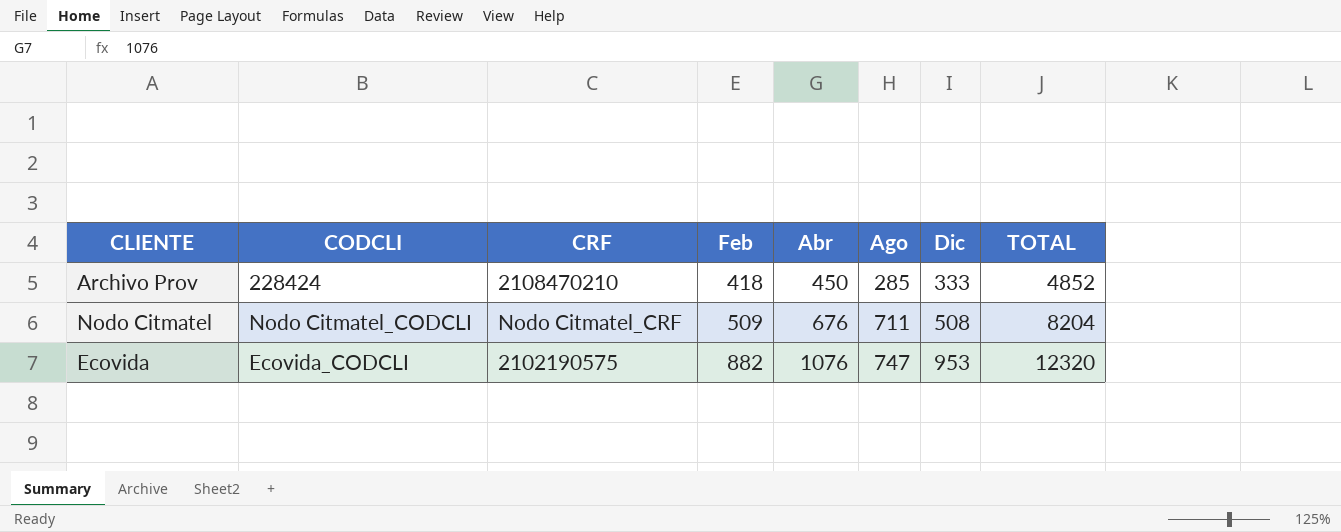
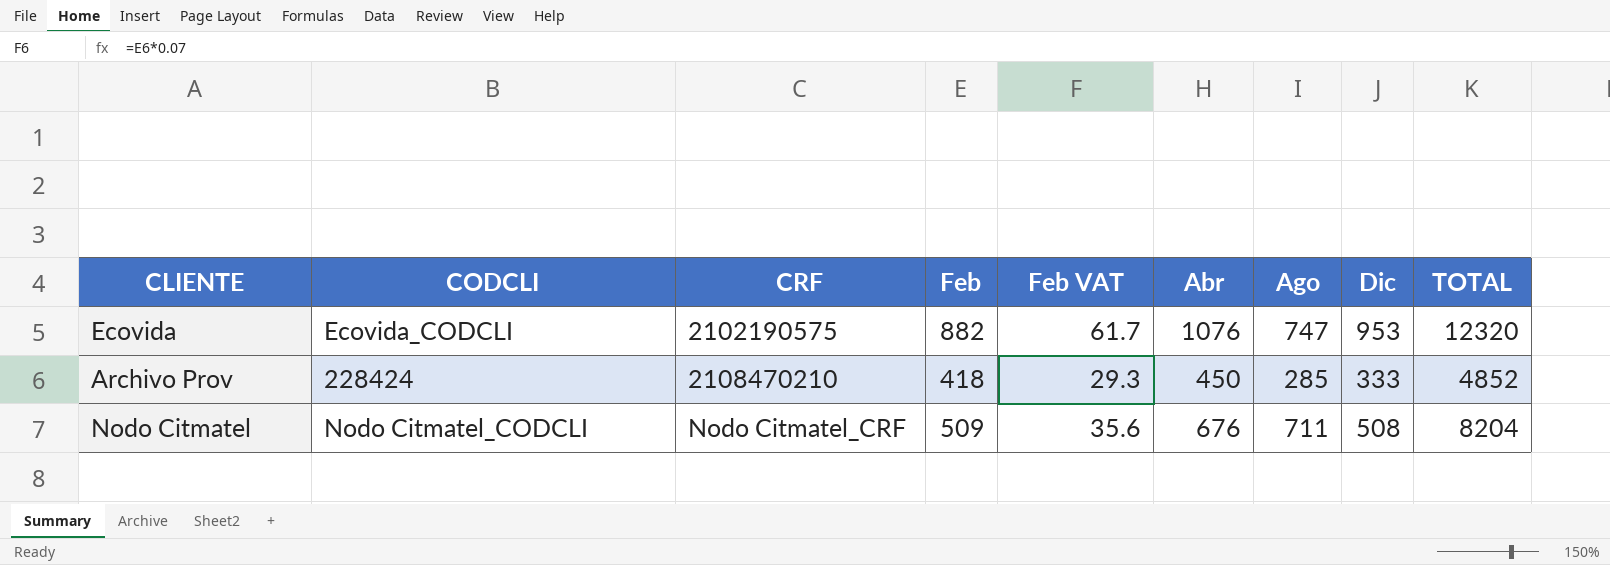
row order: Feb ascending -> CRF ascending
column Feb VAT | formula: none -> [Feb] * 0.07

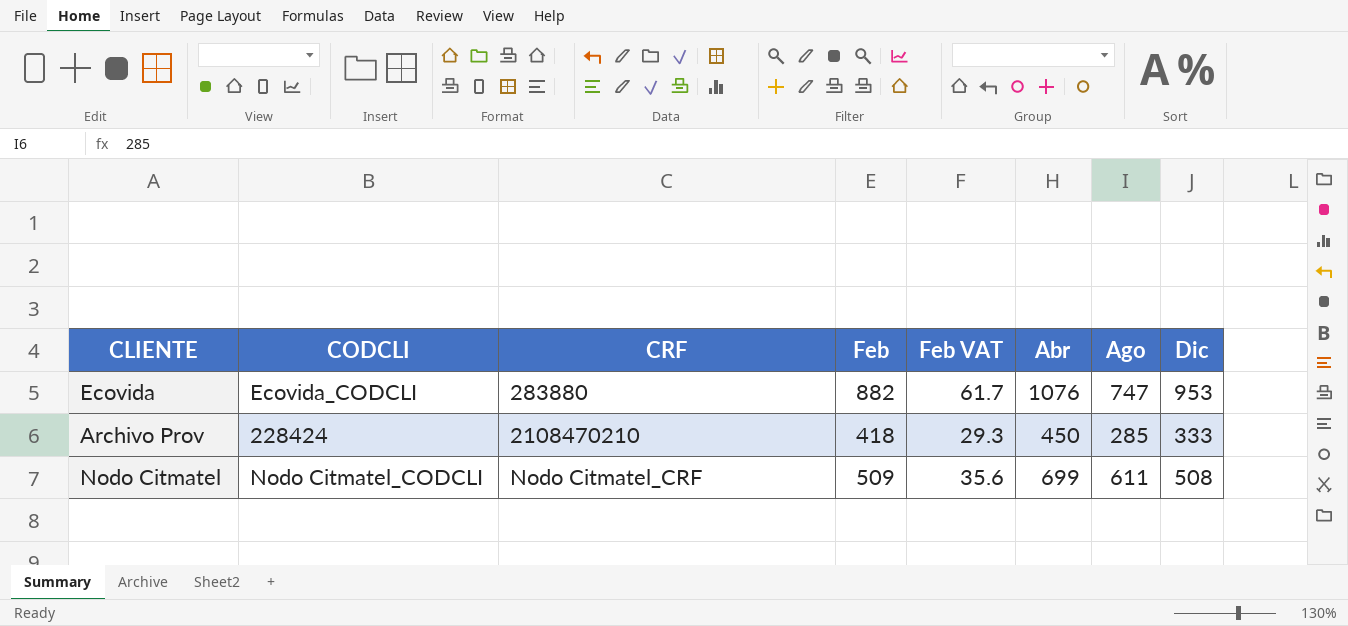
column TOTAL | position: 9 -> none
Ecovida | CRF: 2102190575 -> 283880
Nodo Citmatel | Abr: 676 -> 699
Nodo Citmatel | Ago: 711 -> 611

